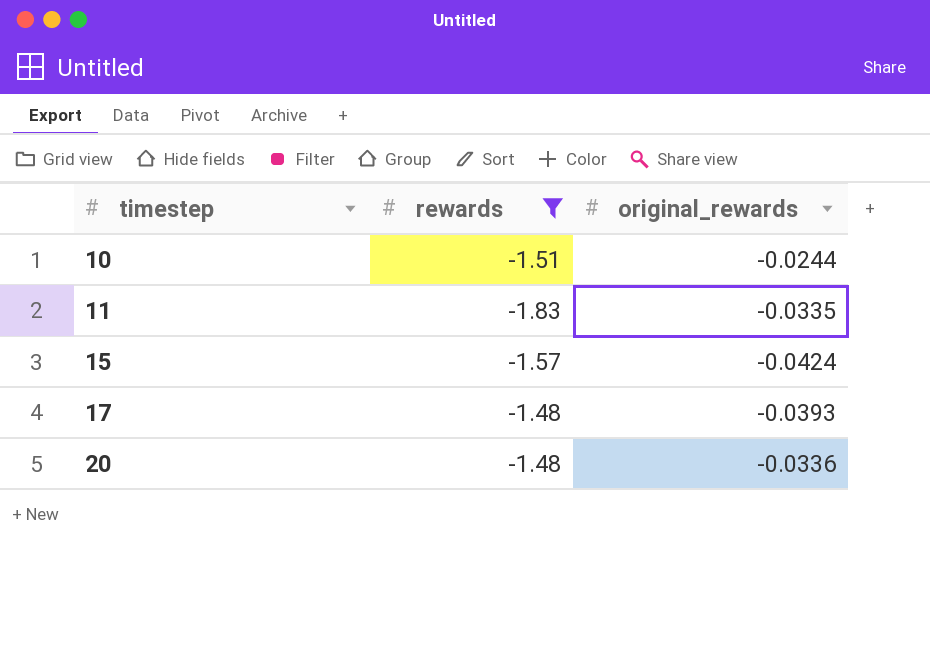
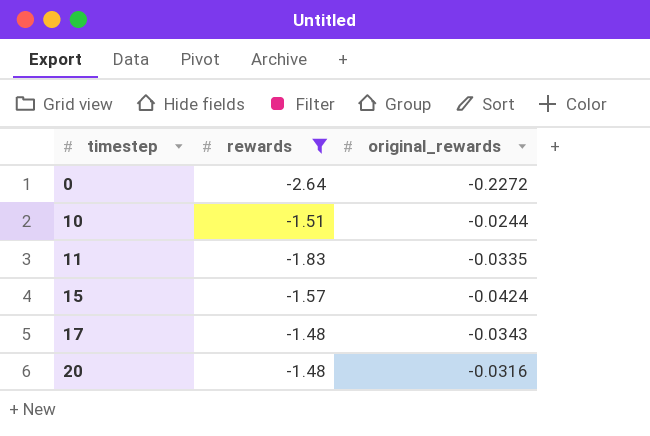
row 0: none -> -2.64 | -0.2272
17 | original_rewards: -0.0393 -> -0.0343
20 | original_rewards: -0.0336 -> -0.0316

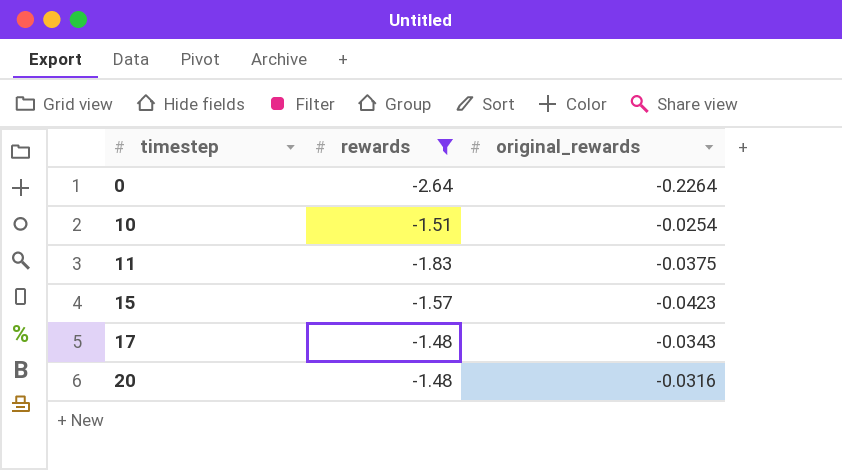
0 | original_rewards: -0.2272 -> -0.2264
10 | original_rewards: -0.0244 -> -0.0254
11 | original_rewards: -0.0335 -> -0.0375
15 | original_rewards: -0.0424 -> -0.0423

